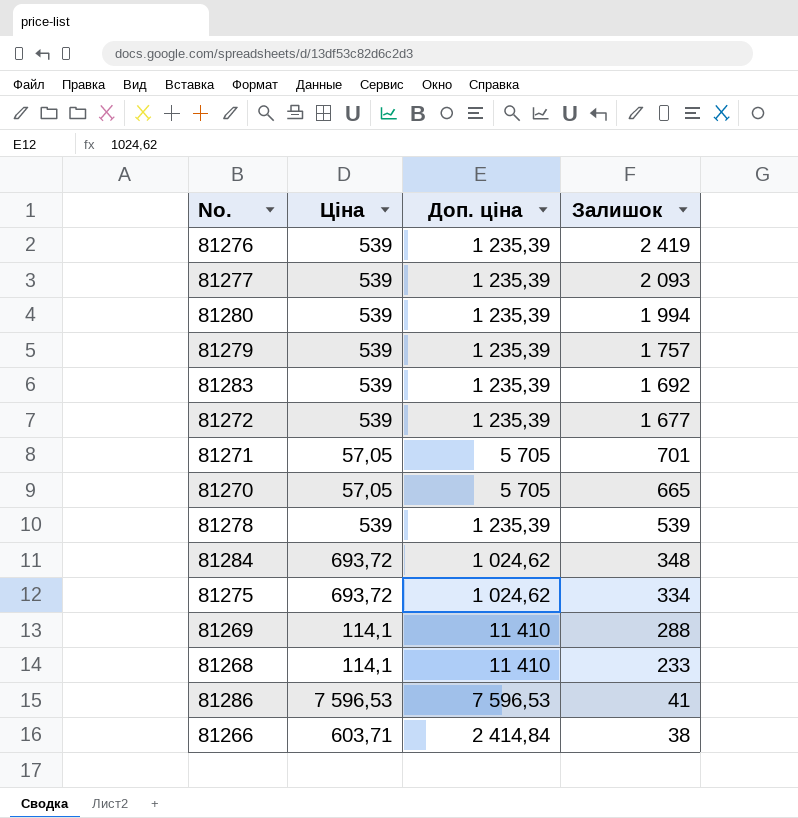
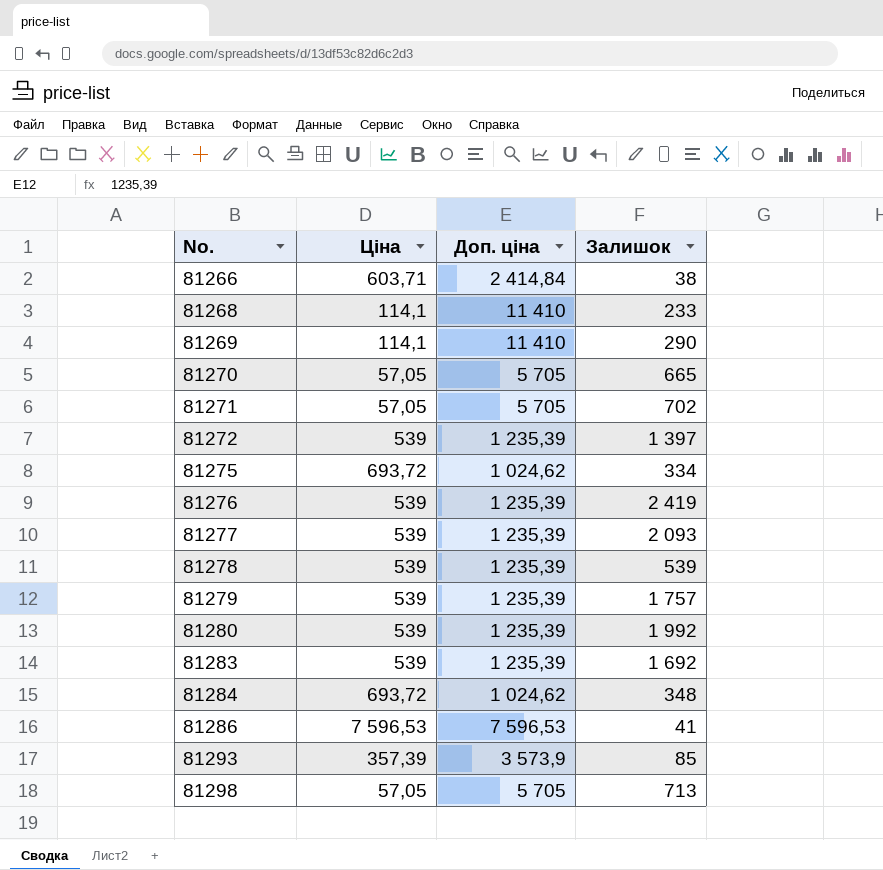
row order: Залишок descending -> No. ascending
81269 | Залишок: 288 -> 290
81271 | Залишок: 701 -> 702
81272 | Залишок: 1 677 -> 1 397
81280 | Залишок: 1 994 -> 1 992
row 81293: none -> 357,39 | 3 573,9 | 85
row 81298: none -> 57,05 | 5 705 | 713

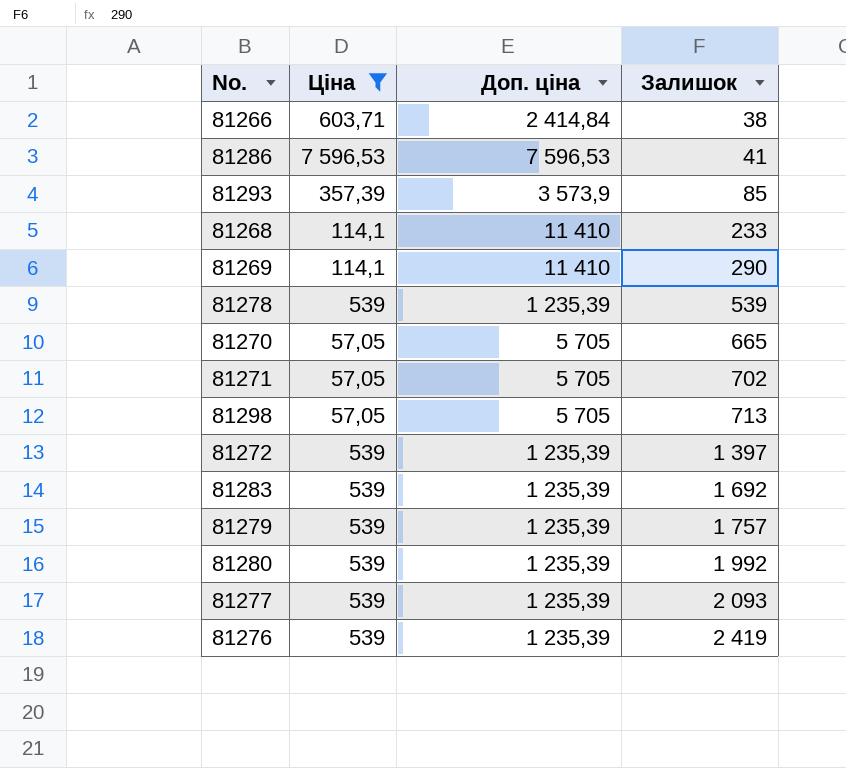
filter: none -> Ціна != 693,72
row order: No. ascending -> Залишок ascending

